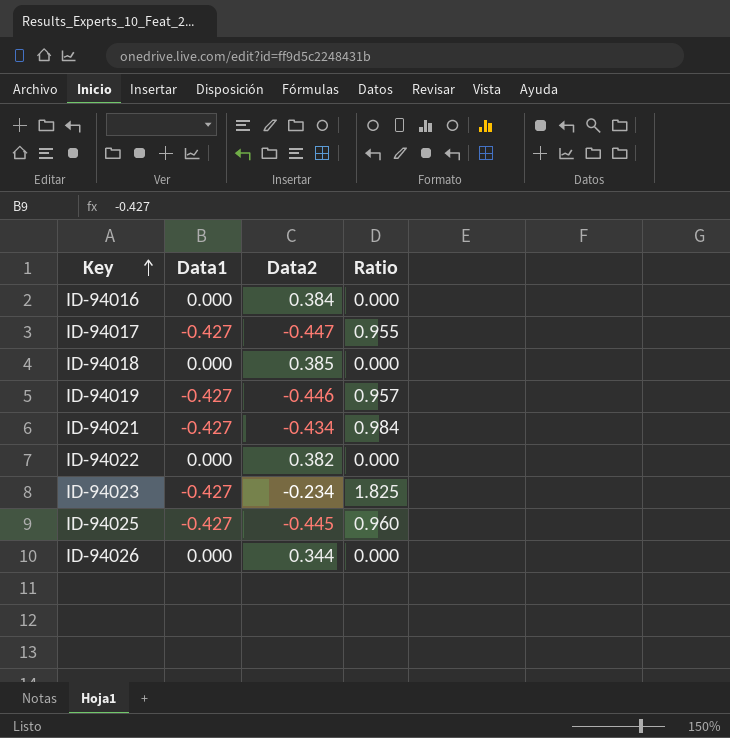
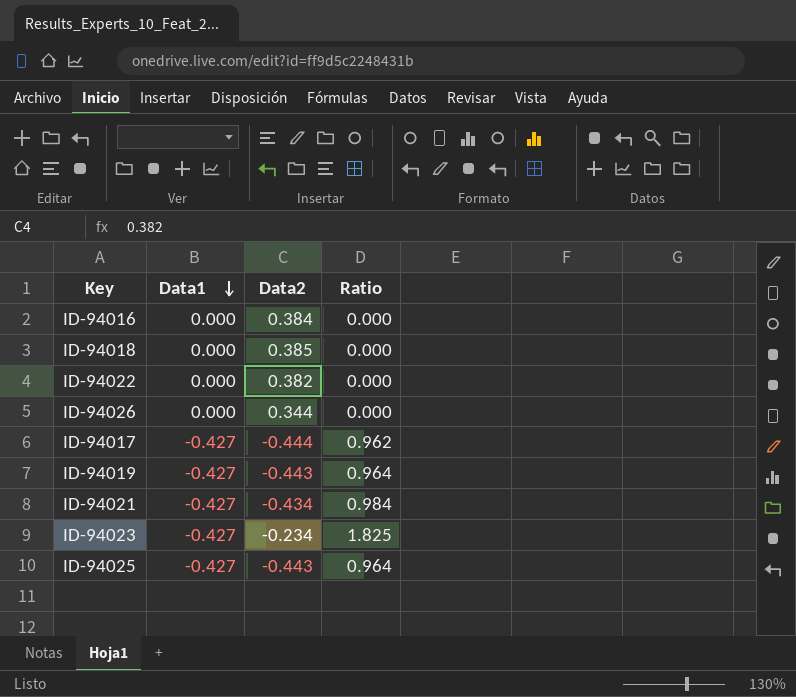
row order: Key ascending -> Data1 descending
ID-94017 | Data2: -0.447 -> -0.444
ID-94017 | Ratio: 0.955 -> 0.962
ID-94019 | Data2: -0.446 -> -0.443
ID-94019 | Ratio: 0.957 -> 0.964
ID-94025 | Data2: -0.445 -> -0.443
ID-94025 | Ratio: 0.960 -> 0.964

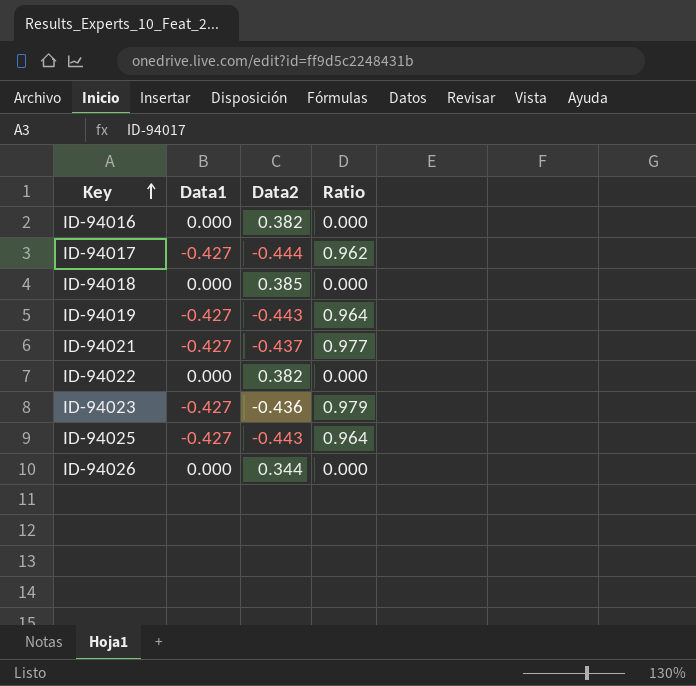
row order: Data1 descending -> Key ascending
ID-94016 | Data2: 0.384 -> 0.382
ID-94021 | Data2: -0.434 -> -0.437
ID-94021 | Ratio: 0.984 -> 0.977
ID-94023 | Data2: -0.234 -> -0.436
ID-94023 | Ratio: 1.825 -> 0.979

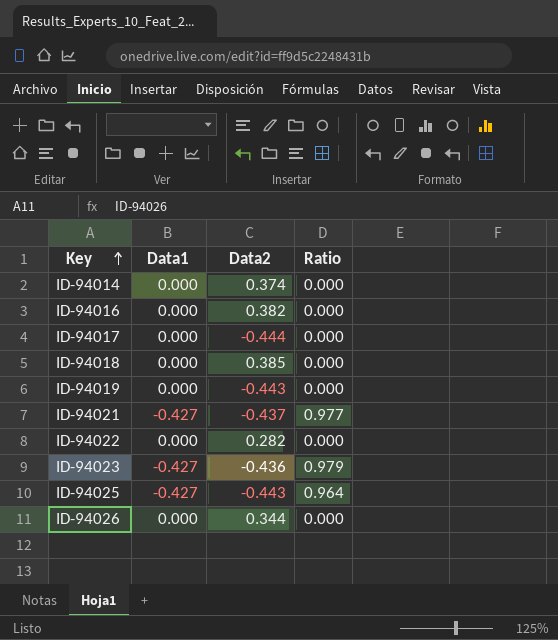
row ID-94014: none -> 0.000 | 0.374 | 0.000
ID-94017 | Data1: -0.427 -> 0.000
ID-94017 | Ratio: 0.962 -> 0.000
ID-94019 | Data1: -0.427 -> 0.000
ID-94019 | Ratio: 0.964 -> 0.000
ID-94022 | Data2: 0.382 -> 0.282

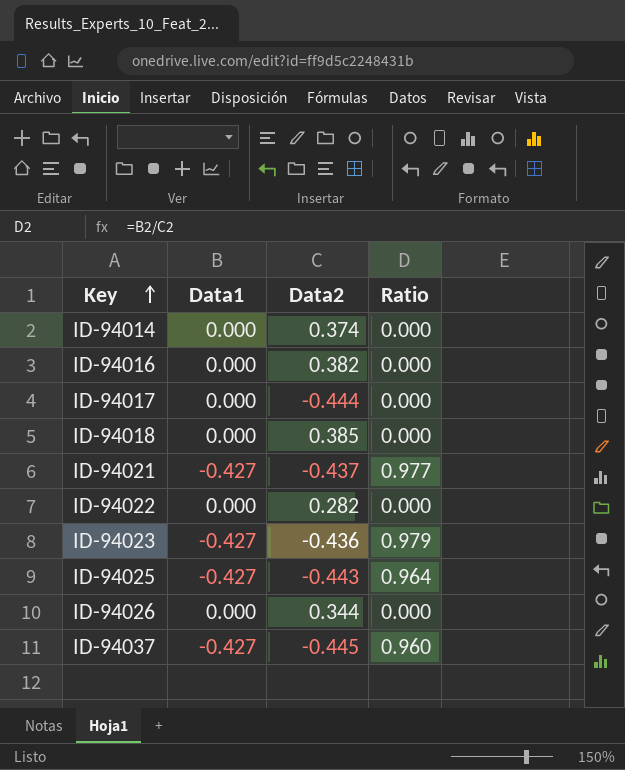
row ID-94019: 0.000 | -0.443 | 0.000 -> none
row ID-94037: none -> -0.427 | -0.445 | 0.960

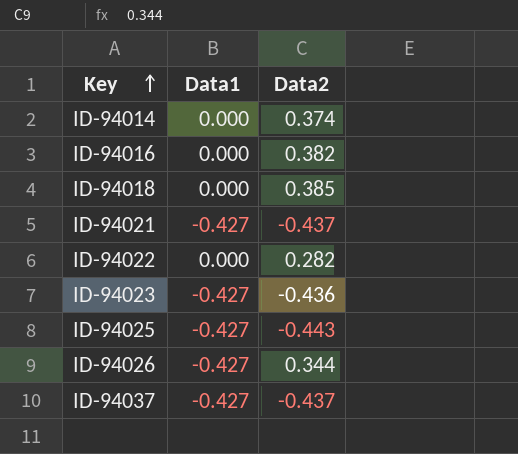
column Ratio | formula: [Data1] / [Data2] -> none
row ID-94017: 0.000 | -0.444 | 0.000 -> none
ID-94026 | Data1: 0.000 -> -0.427
ID-94037 | Data2: -0.445 -> -0.437

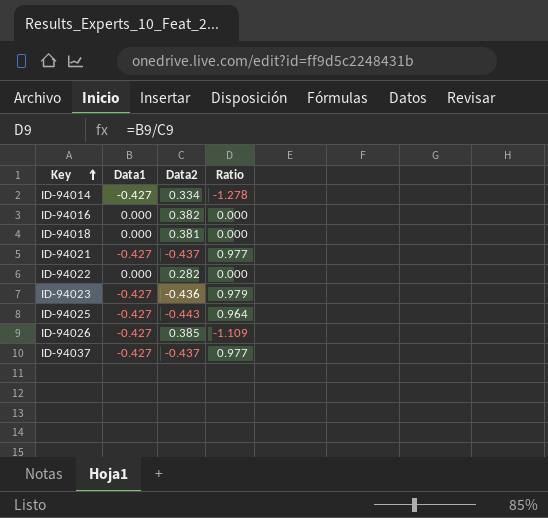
column Ratio | formula: none -> [Data1] / [Data2]
ID-94014 | Data1: 0.000 -> -0.427
ID-94014 | Data2: 0.374 -> 0.334
ID-94018 | Data2: 0.385 -> 0.381
ID-94026 | Data2: 0.344 -> 0.385

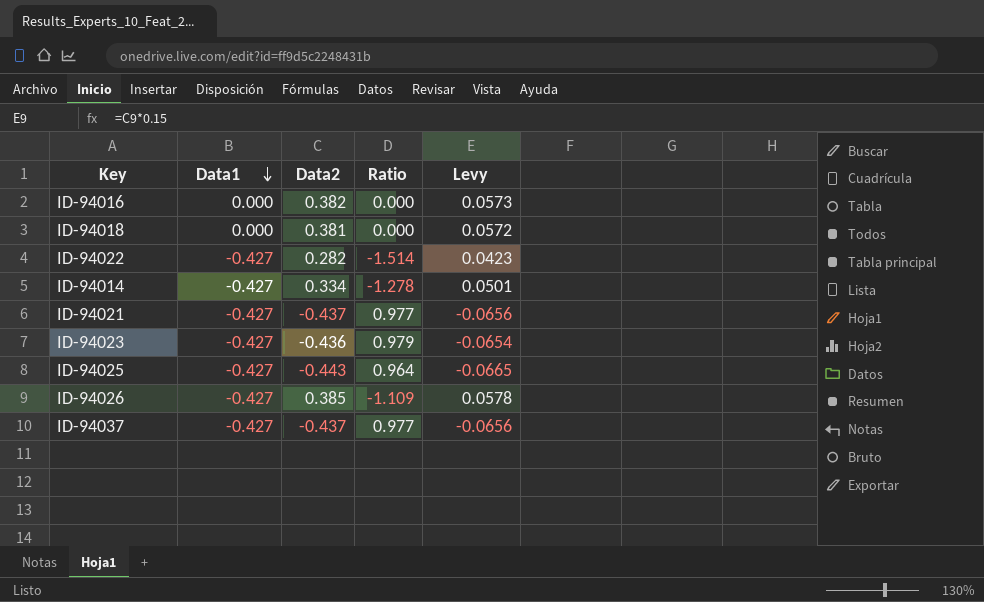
row order: Key ascending -> Data1 descending
column Levy | formula: none -> [Data2] * 0.15
ID-94022 | Data1: 0.000 -> -0.427
ID-94022 | Ratio: 0.000 -> -1.514

